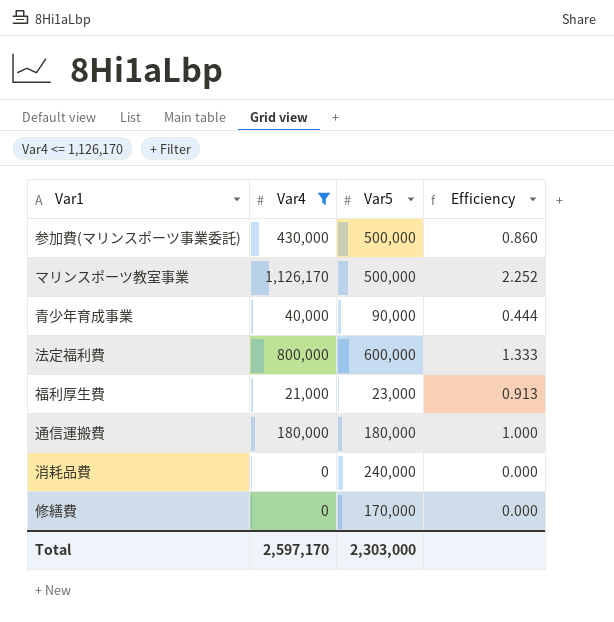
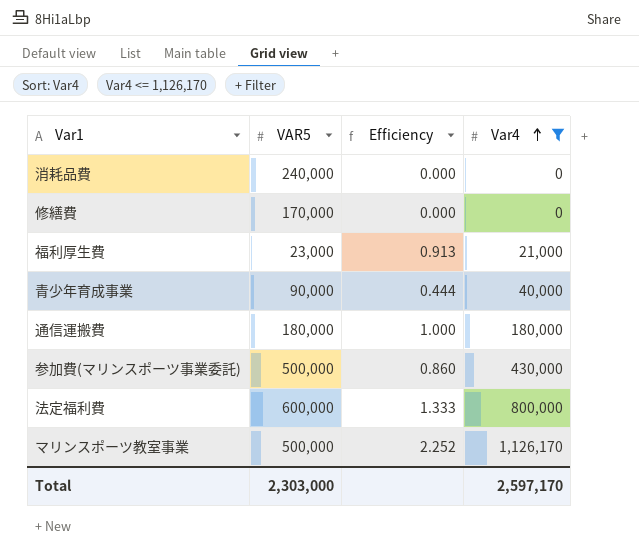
row order: none -> Var4 ascending
column name: Var5 -> VAR5
column Var4 | position: 2 -> 4

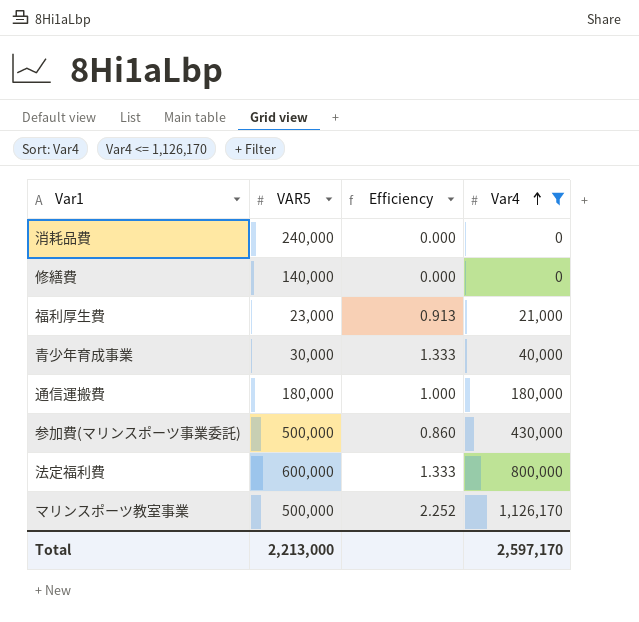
修繕費 | VAR5: 170,000 -> 140,000
青少年育成事業 | VAR5: 90,000 -> 30,000
青少年育成事業 | Efficiency: 0.444 -> 1.333
Total | VAR5: 2,303,000 -> 2,213,000

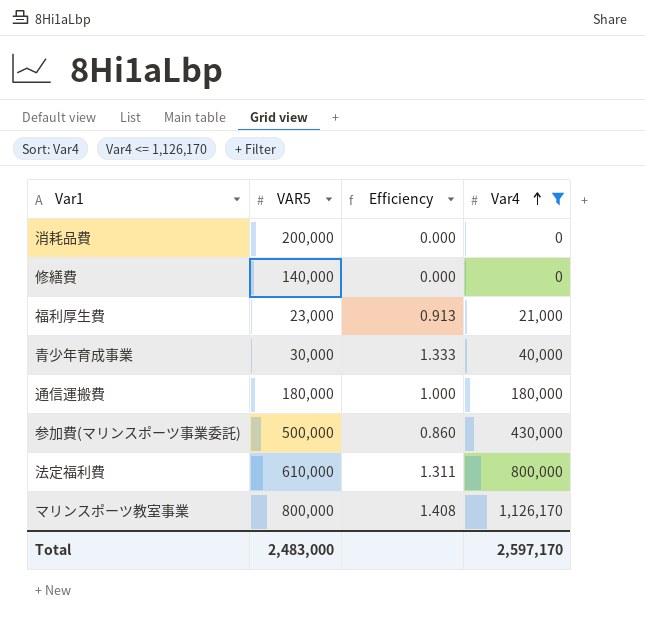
消耗品費 | VAR5: 240,000 -> 200,000
法定福利費 | VAR5: 600,000 -> 610,000
法定福利費 | Efficiency: 1.333 -> 1.311
マリンスポーツ教室事業 | VAR5: 500,000 -> 800,000
マリンスポーツ教室事業 | Efficiency: 2.252 -> 1.408
Total | VAR5: 2,213,000 -> 2,483,000

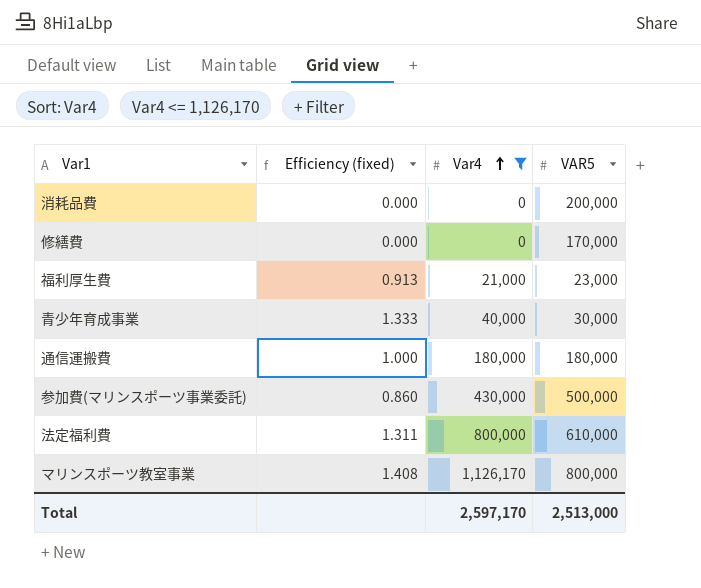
column name: Efficiency -> Efficiency (fixed)
column VAR5 | position: 2 -> 4
修繕費 | VAR5: 140,000 -> 170,000
Total | VAR5: 2,483,000 -> 2,513,000

